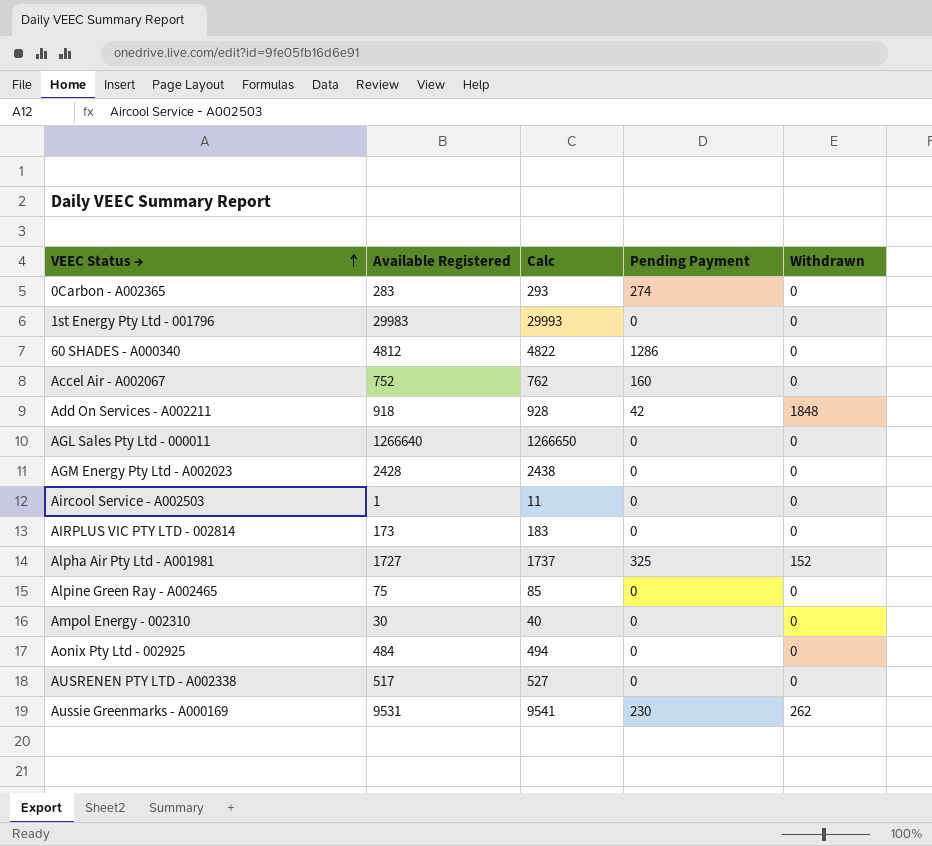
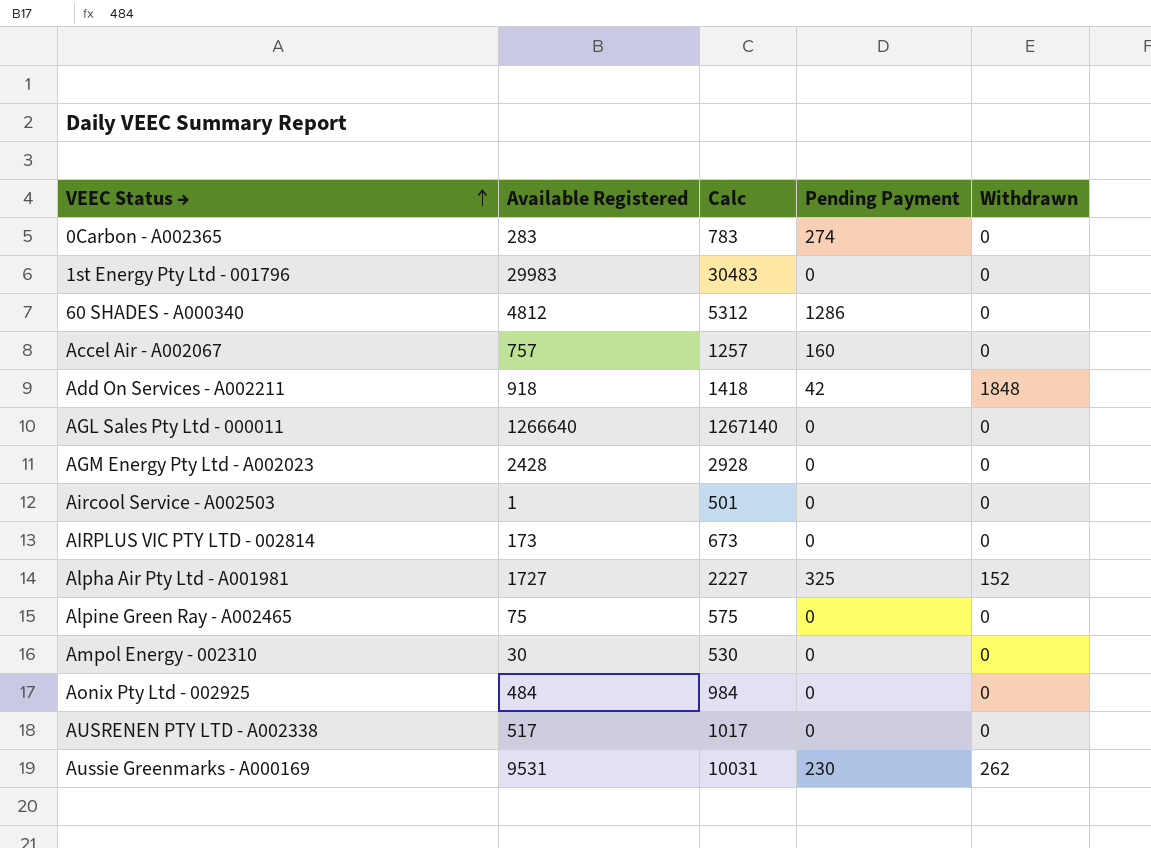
column Calc | formula: [Available Registered] + 10 -> [Available Registered] + 500
Accel Air - A002067 | Available Registered: 752 -> 757

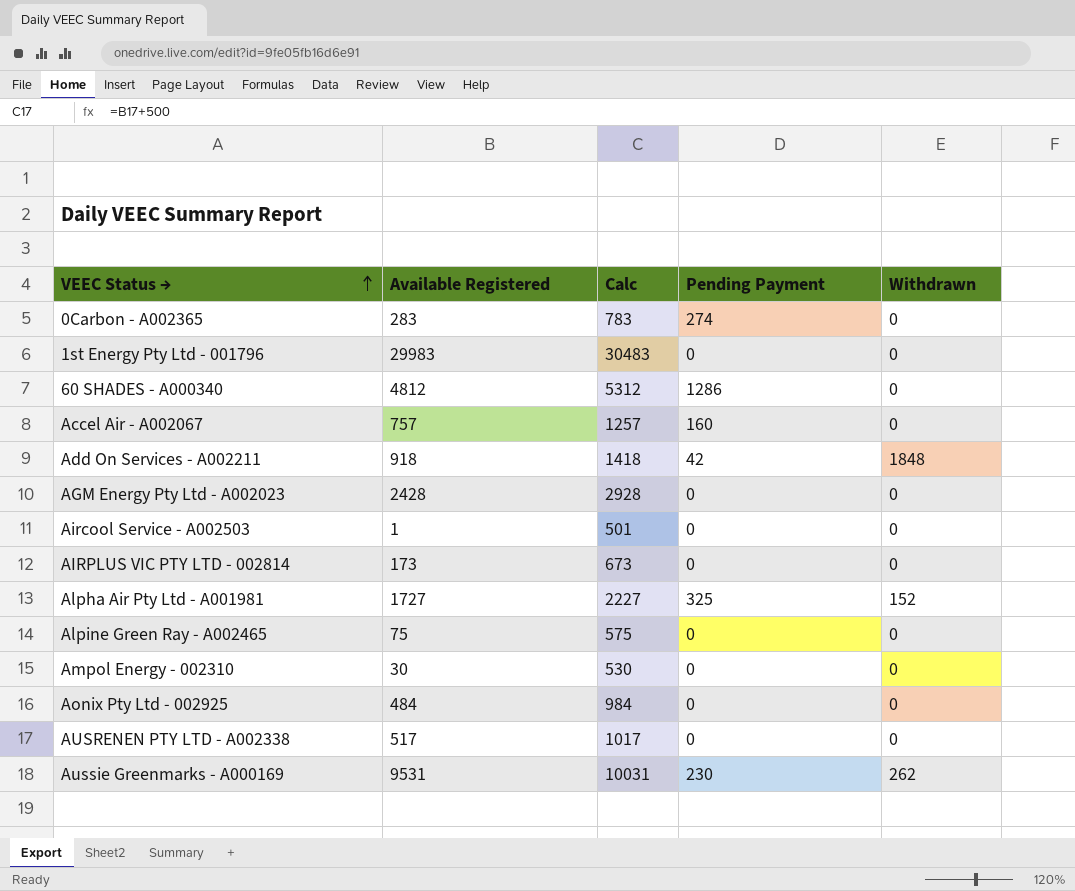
row AGL Sales Pty Ltd - 000011: 1266640 | 1267140 | 0 | 0 -> none

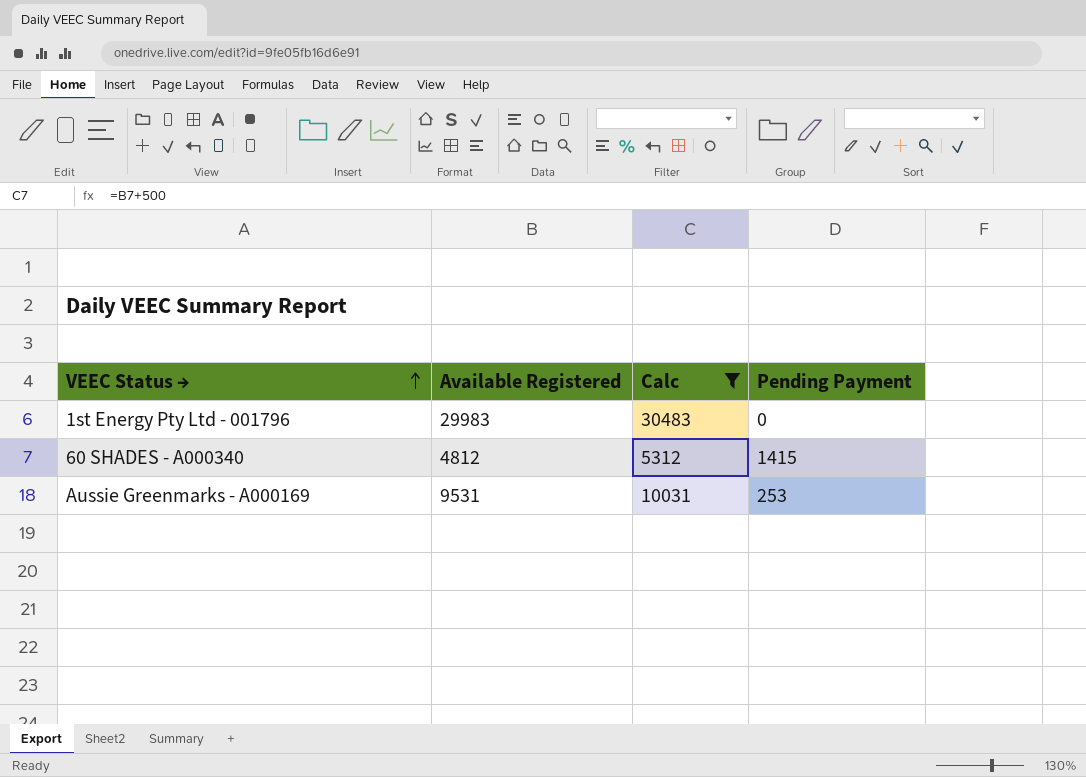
filter: none -> Calc >= 5312
column Withdrawn | position: 5 -> none
60 SHADES - A000340 | Pending Payment: 1286 -> 1415
Aussie Greenmarks - A000169 | Pending Payment: 230 -> 253

